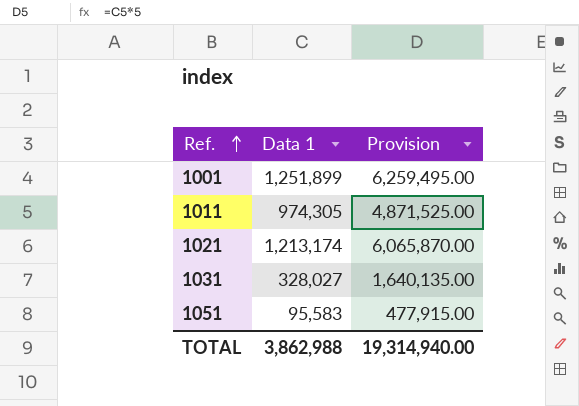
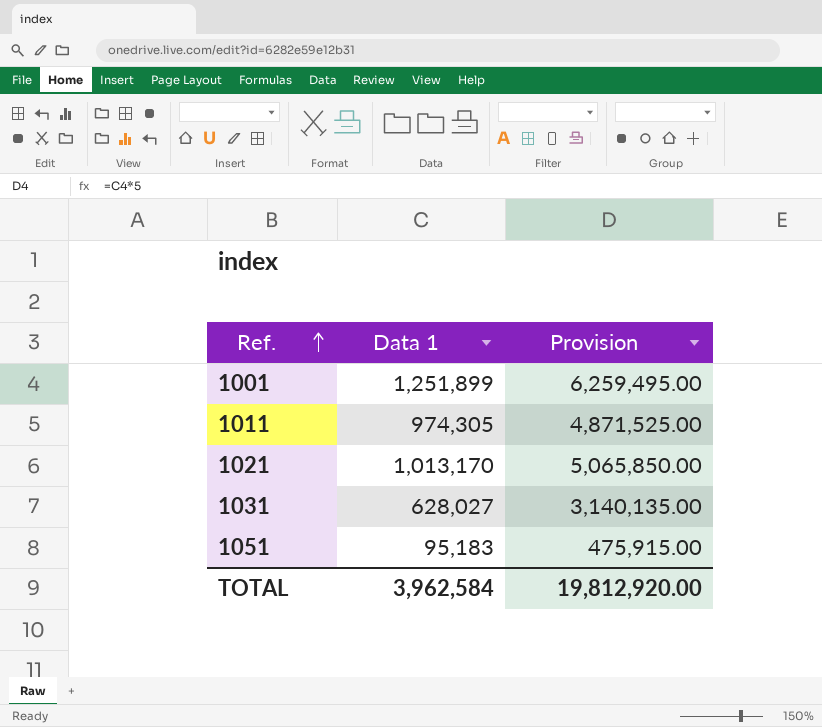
1021 | Data 1: 1,213,174 -> 1,013,170
1021 | Provision: 6,065,870.00 -> 5,065,850.00
1031 | Data 1: 328,027 -> 628,027
1031 | Provision: 1,640,135.00 -> 3,140,135.00
1051 | Data 1: 95,583 -> 95,183
1051 | Provision: 477,915.00 -> 475,915.00
TOTAL | Data 1: 3,862,988 -> 3,962,584
TOTAL | Provision: 19,314,940.00 -> 19,812,920.00

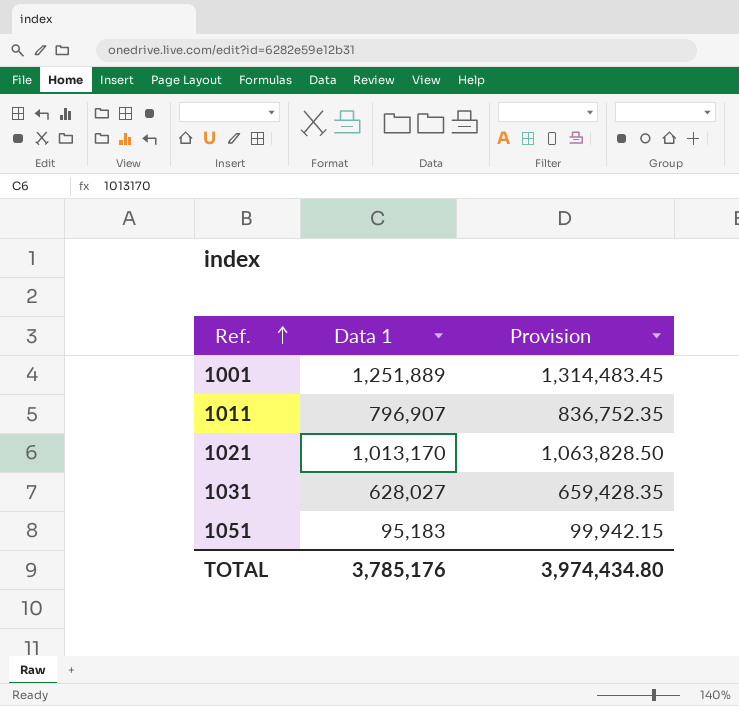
column Provision | formula: [Data 1] * 5 -> [Data 1] * 1.05
1001 | Data 1: 1,251,899 -> 1,251,889
1011 | Data 1: 974,305 -> 796,907
TOTAL | Data 1: 3,962,584 -> 3,785,176
TOTAL | Provision: 19,812,920.00 -> 3,974,434.80

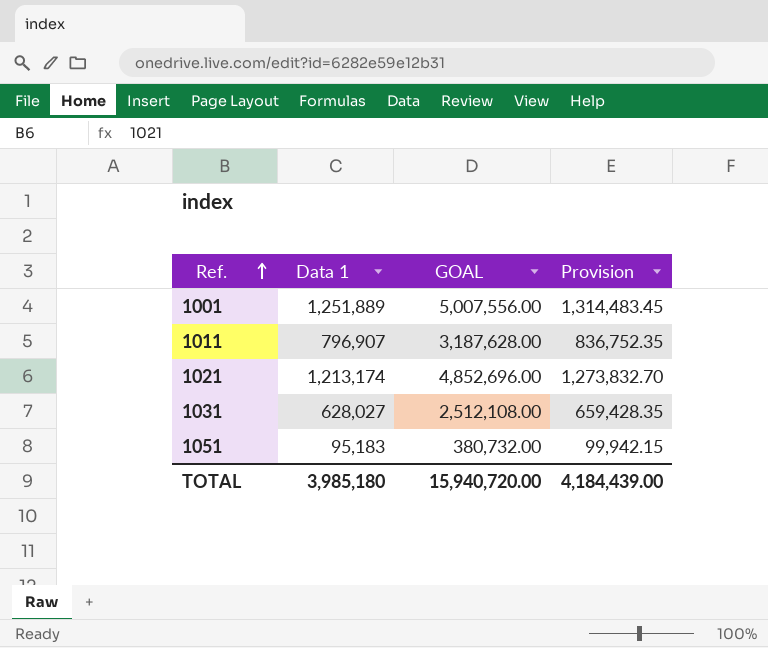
column GOAL | formula: none -> [Data 1] * 4
1021 | Data 1: 1,013,170 -> 1,213,174
1021 | Provision: 1,063,828.50 -> 1,273,832.70
TOTAL | Data 1: 3,785,176 -> 3,985,180
TOTAL | Provision: 3,974,434.80 -> 4,184,439.00

